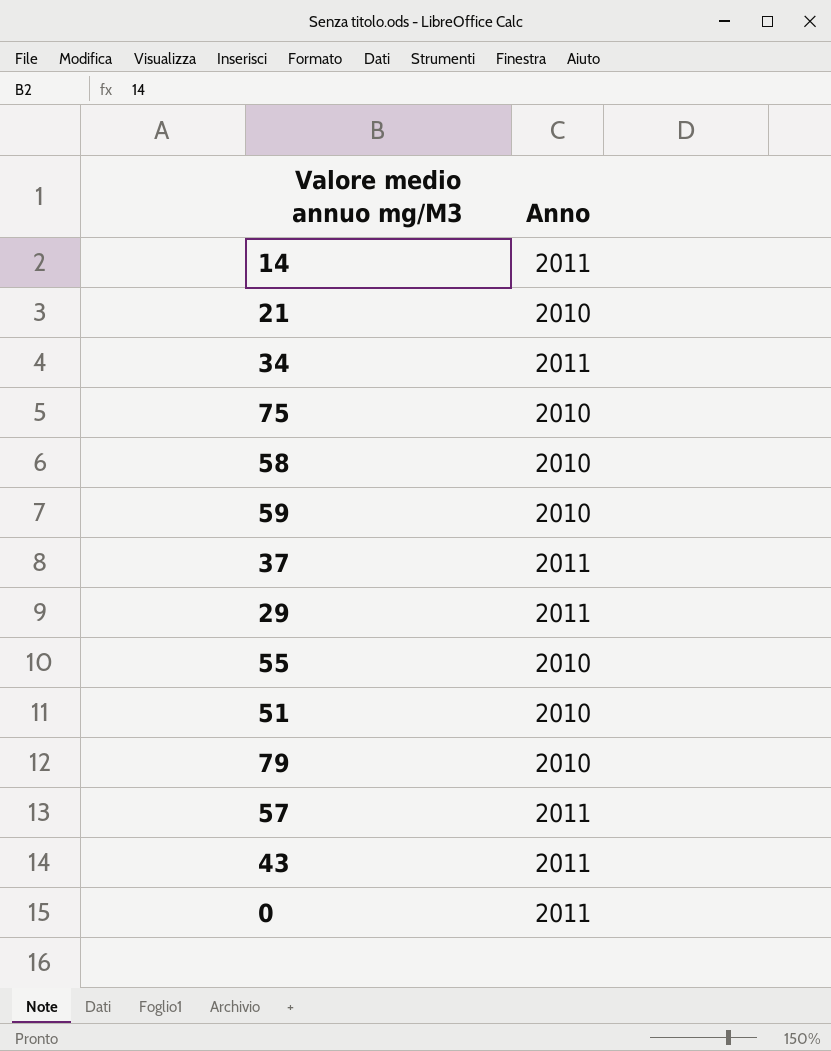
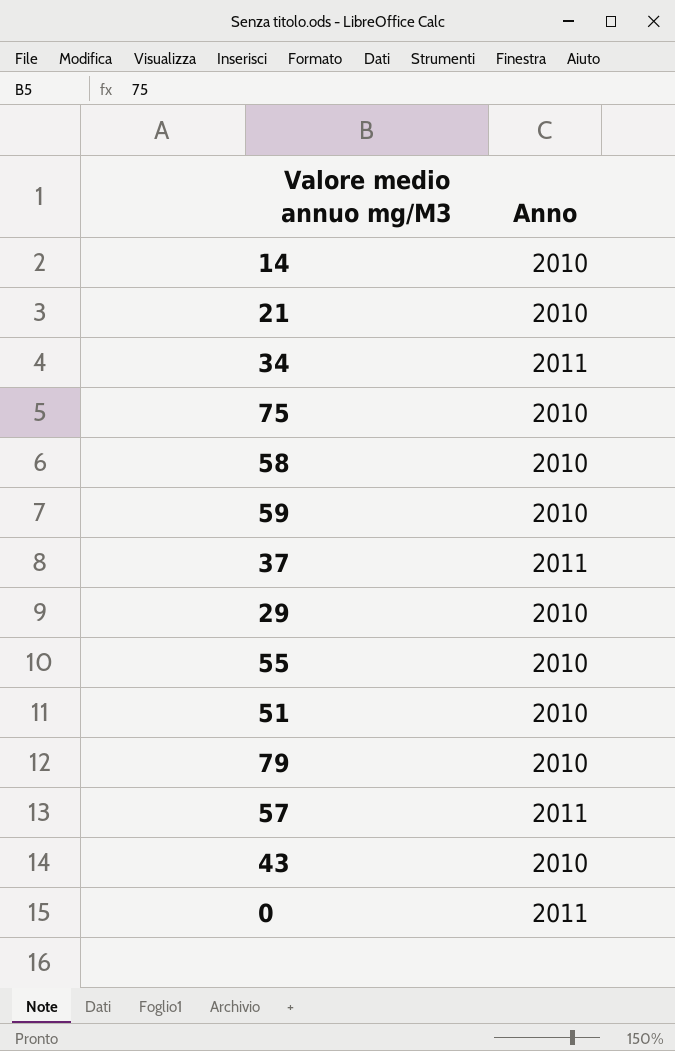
14 | Anno: 2011 -> 2010
29 | Anno: 2011 -> 2010
43 | Anno: 2011 -> 2010

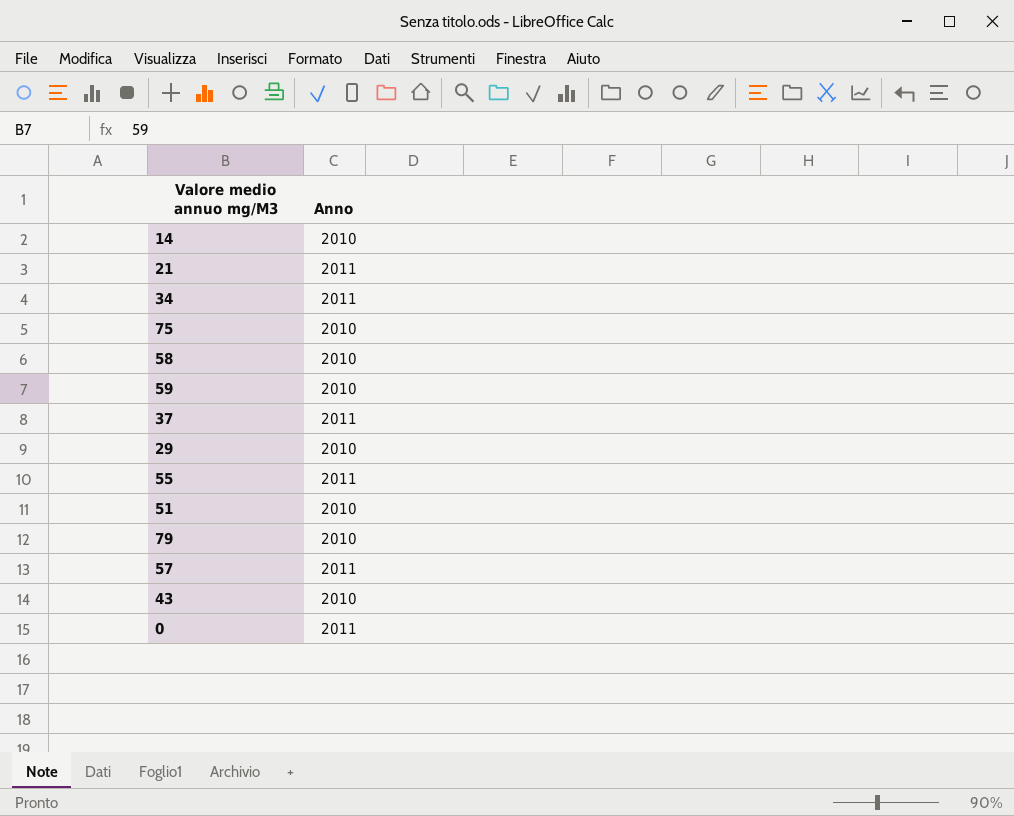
21 | Anno: 2010 -> 2011
55 | Anno: 2010 -> 2011

